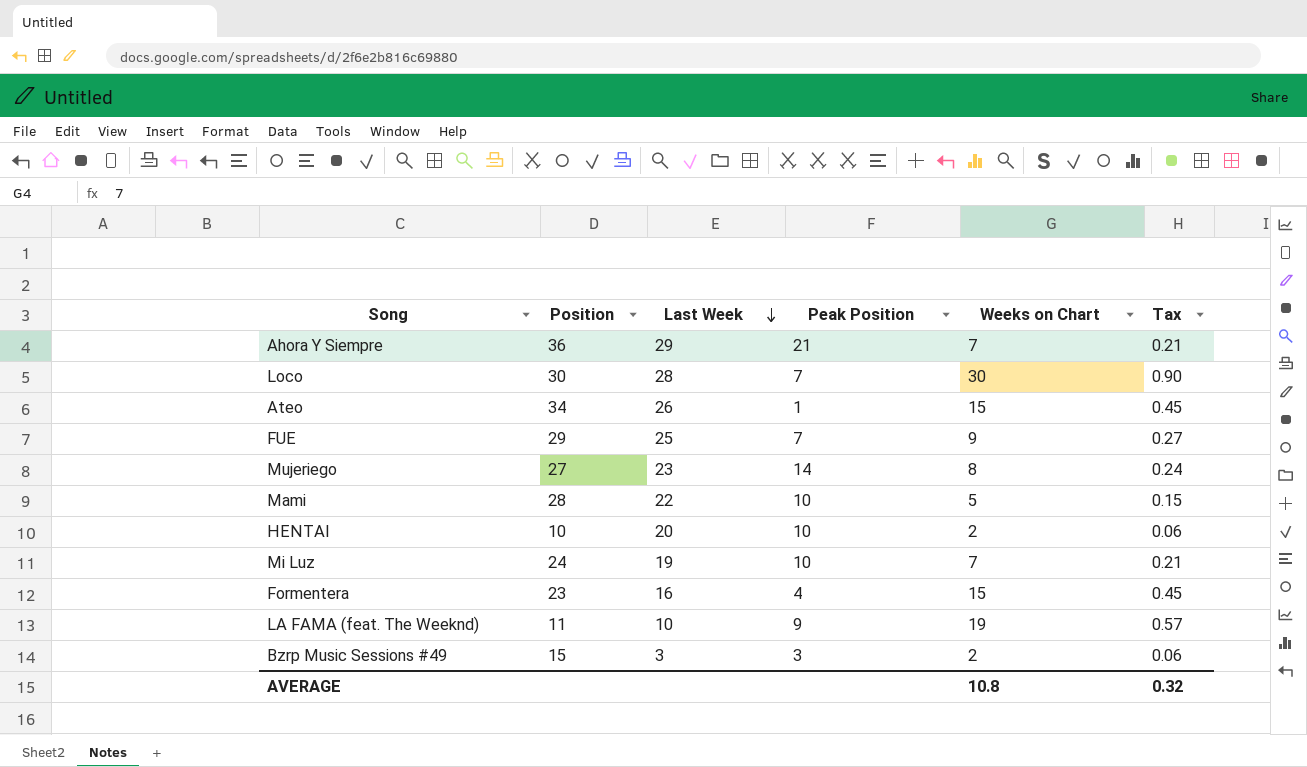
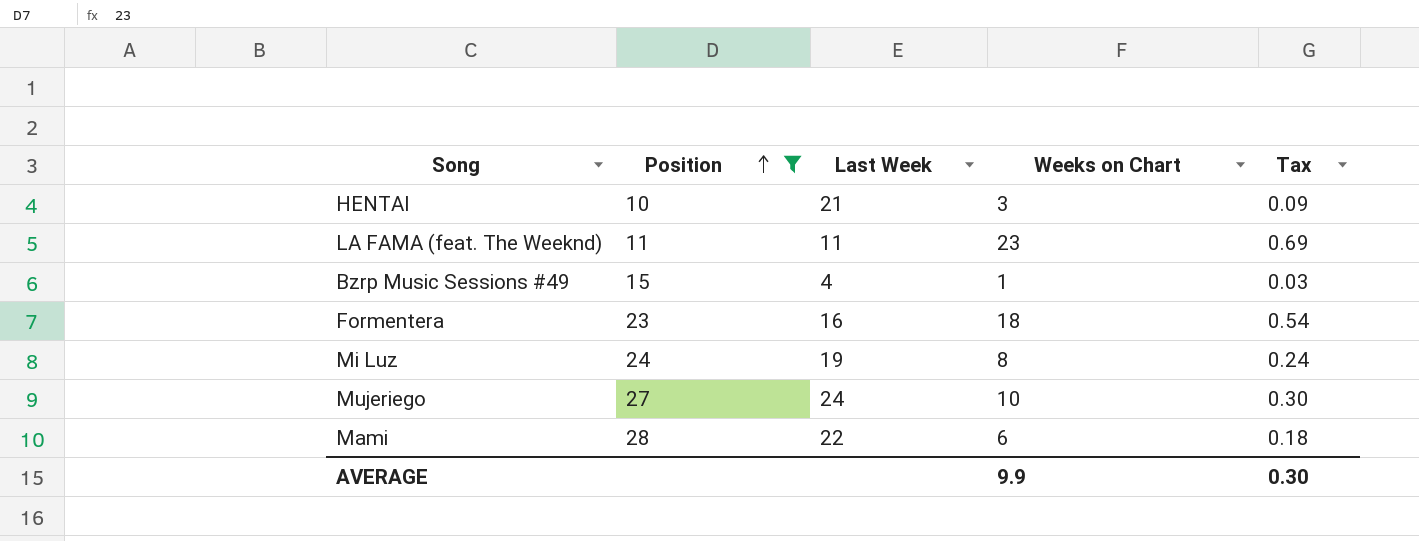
filter: none -> Position <= 28
row order: Last Week descending -> Position ascending
column Peak Position | position: 4 -> none
HENTAI | Last Week: 20 -> 21
HENTAI | Weeks on Chart: 2 -> 3
HENTAI | Tax: 0.06 -> 0.09
LA FAMA (feat. The Weeknd) | Last Week: 10 -> 11
LA FAMA (feat. The Weeknd) | Weeks on Chart: 19 -> 23
LA FAMA (feat. The Weeknd) | Tax: 0.57 -> 0.69
Bzrp Music Sessions #49 | Last Week: 3 -> 4
Bzrp Music Sessions #49 | Weeks on Chart: 2 -> 1
Bzrp Music Sessions #49 | Tax: 0.06 -> 0.03
Formentera | Weeks on Chart: 15 -> 18
Formentera | Tax: 0.45 -> 0.54
Mi Luz | Weeks on Chart: 7 -> 8
Mi Luz | Tax: 0.21 -> 0.24
Mujeriego | Last Week: 23 -> 24
Mujeriego | Weeks on Chart: 8 -> 10
Mujeriego | Tax: 0.24 -> 0.30
Mami | Weeks on Chart: 5 -> 6
Mami | Tax: 0.15 -> 0.18
AVERAGE | Weeks on Chart: 10.8 -> 9.9
AVERAGE | Tax: 0.32 -> 0.30

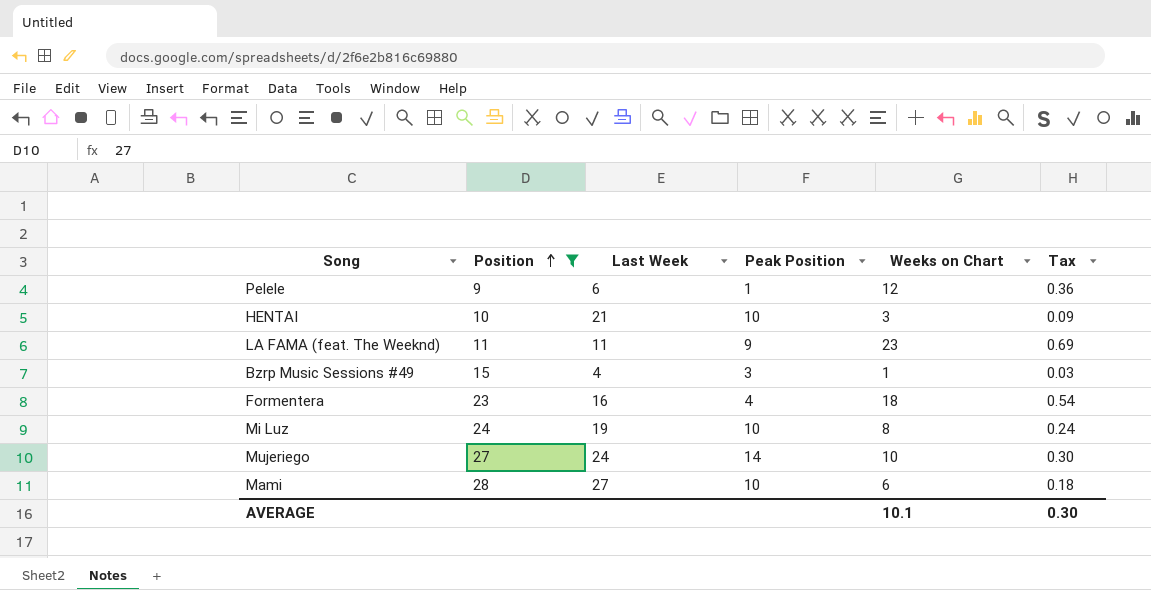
column Peak Position | position: none -> 4
row Pelele: none -> 9 | 6 | 1 | 12 | 0.36
Mami | Last Week: 22 -> 27
AVERAGE | Weeks on Chart: 9.9 -> 10.1

